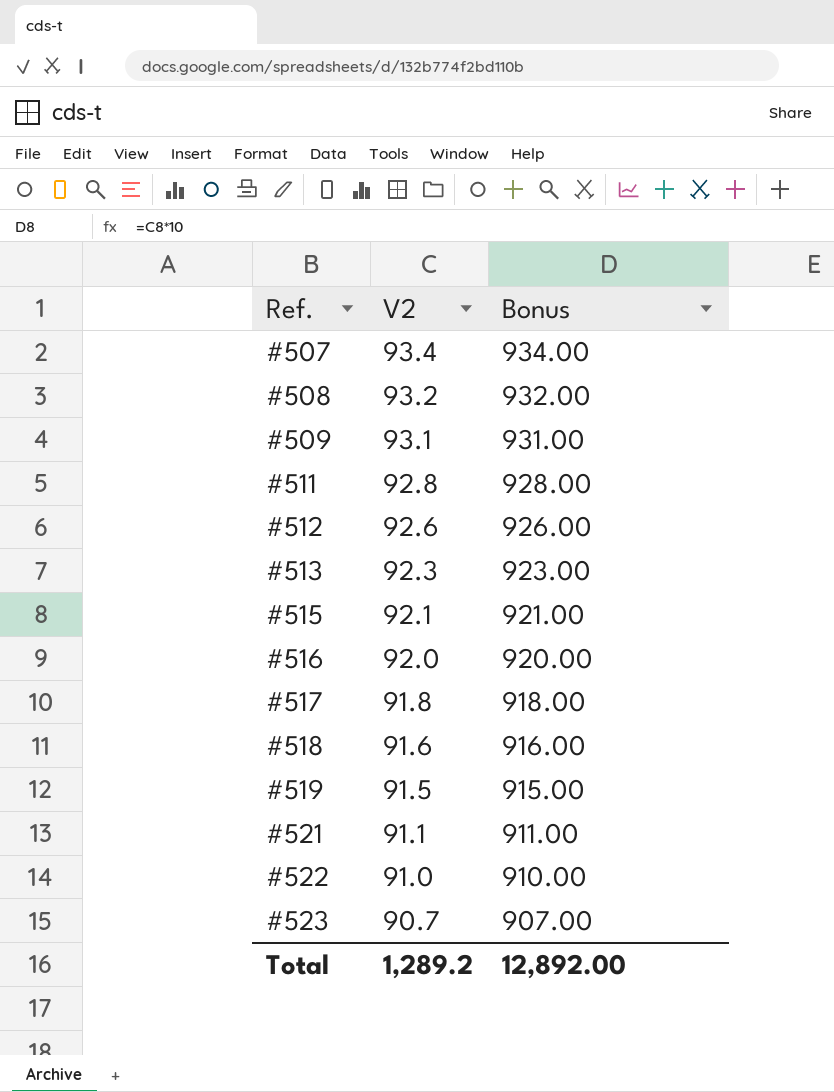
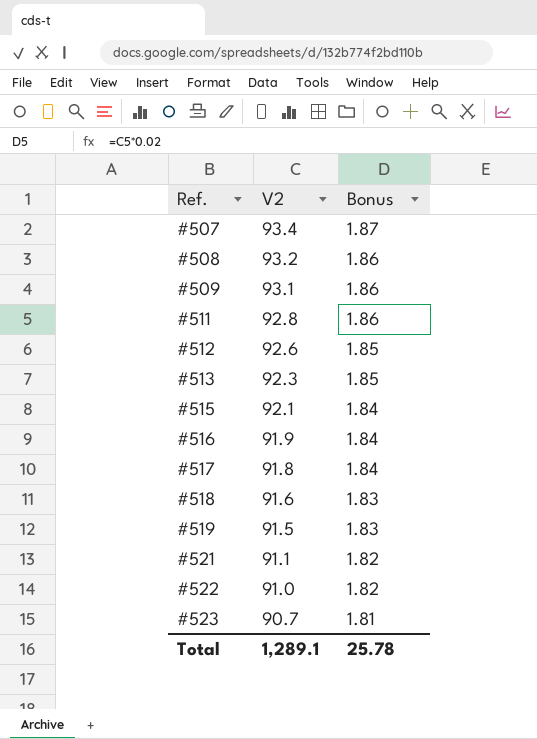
column Bonus | formula: [V2] * 10 -> [V2] * 0.02
#516 | V2: 92.0 -> 91.9
Total | V2: 1,289.2 -> 1,289.1
Total | Bonus: 12,892.00 -> 25.78

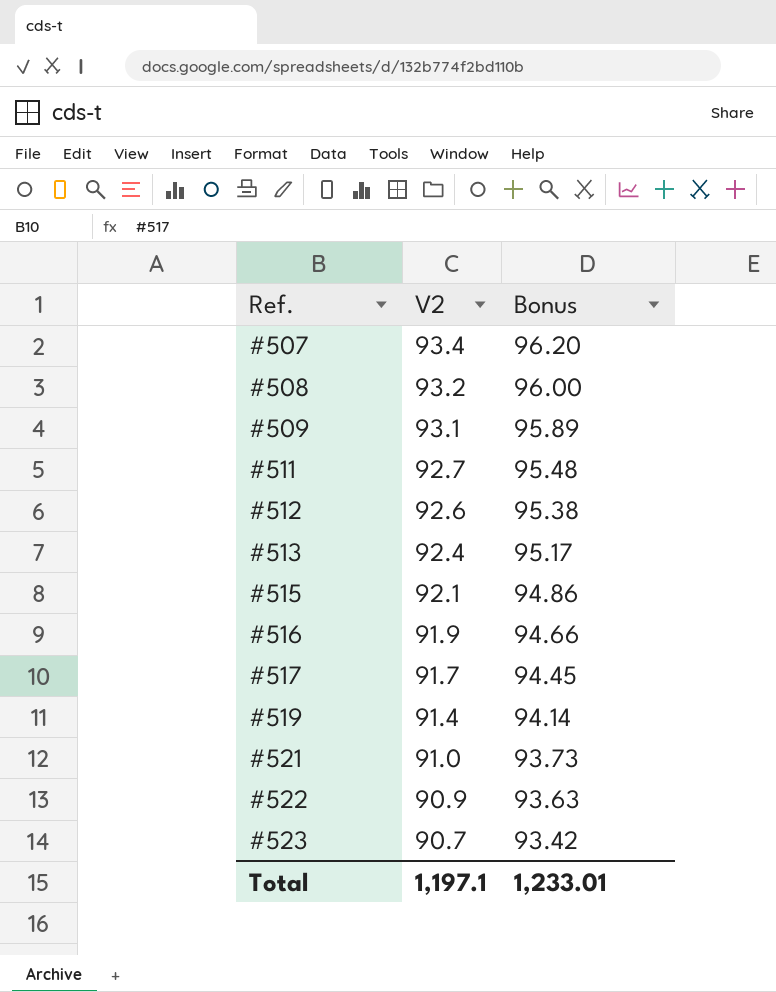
column Bonus | formula: [V2] * 0.02 -> [V2] * 1.03
row #518: 91.6 | 1.83 -> none
#511 | V2: 92.8 -> 92.7
#513 | V2: 92.3 -> 92.4
#517 | V2: 91.8 -> 91.7
#519 | V2: 91.5 -> 91.4
#521 | V2: 91.1 -> 91.0
#522 | V2: 91.0 -> 90.9
Total | V2: 1,289.1 -> 1,197.1
Total | Bonus: 25.78 -> 1,233.01

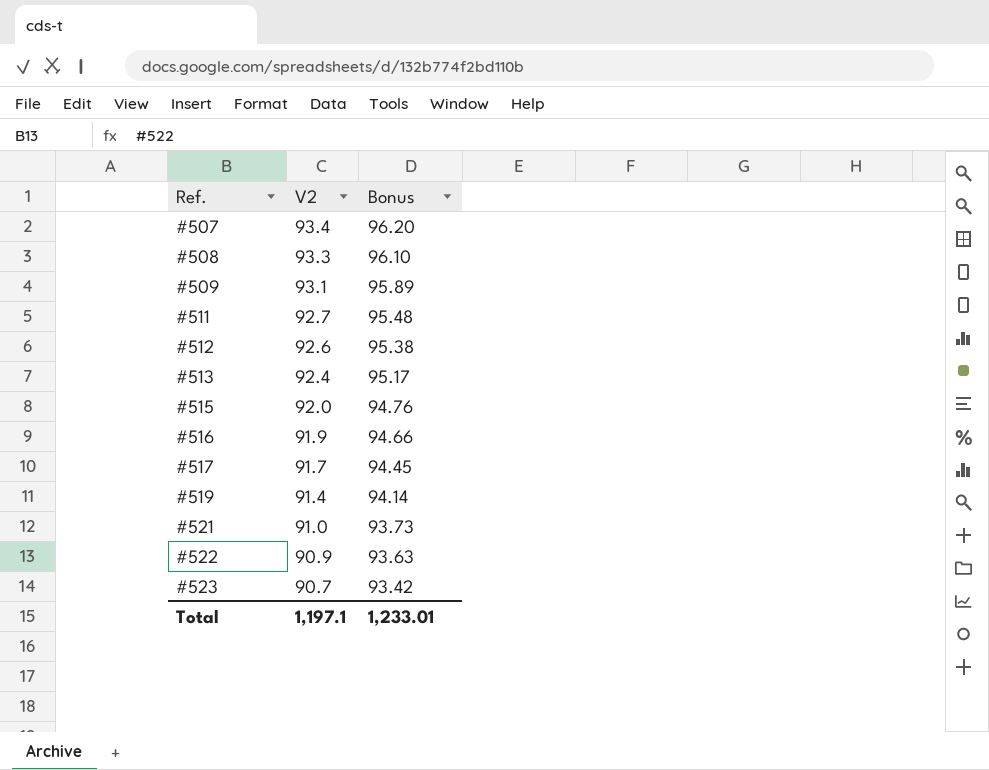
#508 | V2: 93.2 -> 93.3
#508 | Bonus: 96.00 -> 96.10
#515 | V2: 92.1 -> 92.0
#515 | Bonus: 94.86 -> 94.76

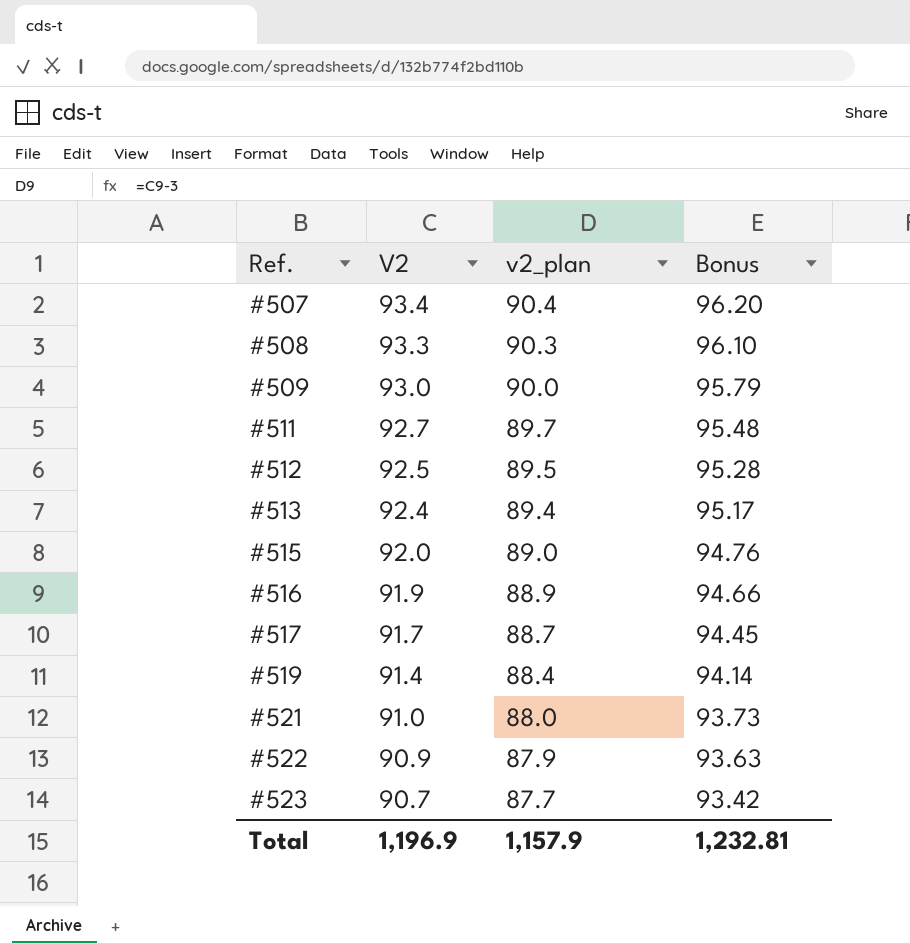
column v2_plan | formula: none -> [V2] - 3
#509 | V2: 93.1 -> 93.0
#509 | Bonus: 95.89 -> 95.79
#512 | V2: 92.6 -> 92.5
#512 | Bonus: 95.38 -> 95.28
Total | V2: 1,197.1 -> 1,196.9
Total | Bonus: 1,233.01 -> 1,232.81

